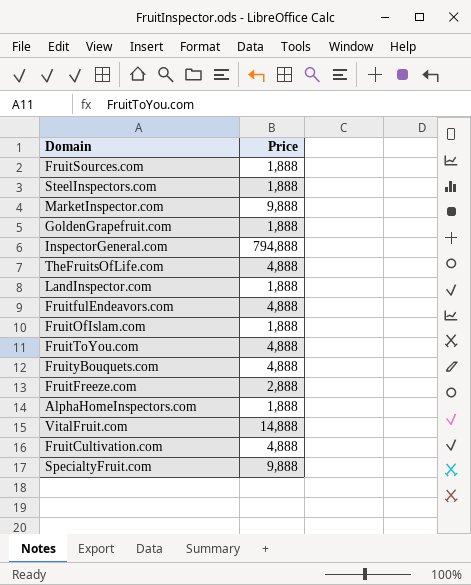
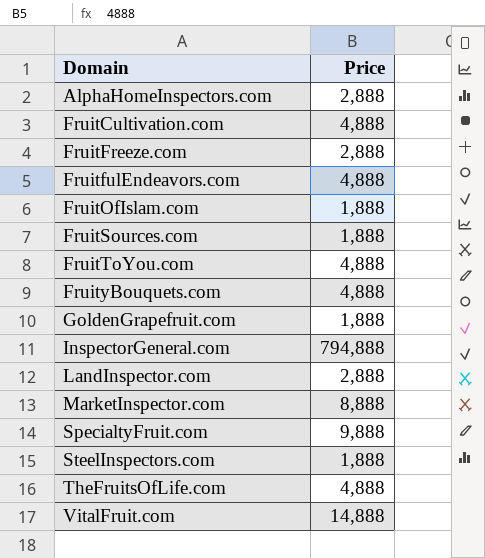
row order: none -> Domain ascending
AlphaHomeInspectors.com | Price: 1,888 -> 2,888
LandInspector.com | Price: 1,888 -> 2,888
MarketInspector.com | Price: 9,888 -> 8,888

